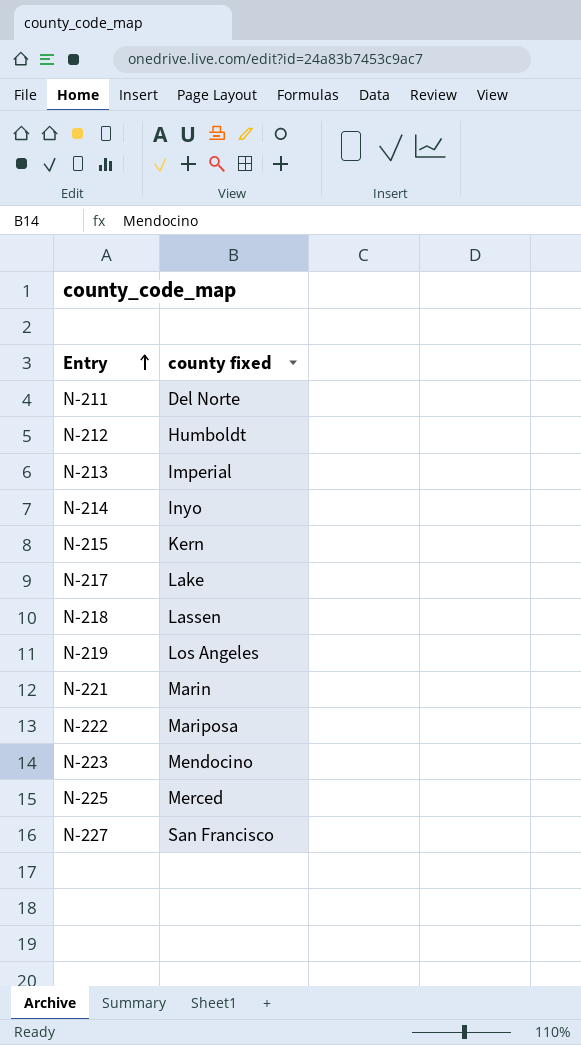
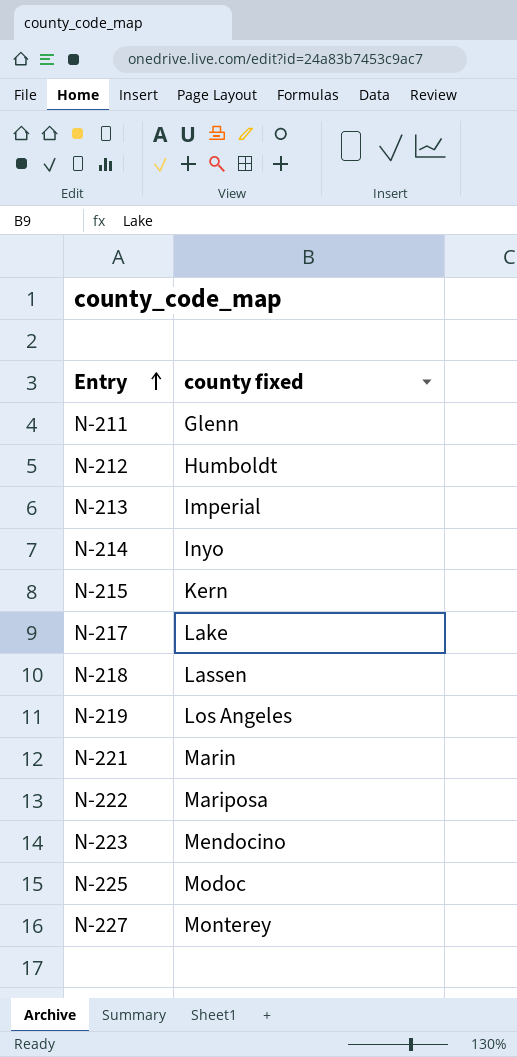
N-211 | county fixed: Del Norte -> Glenn
N-225 | county fixed: Merced -> Modoc
N-227 | county fixed: San Francisco -> Monterey

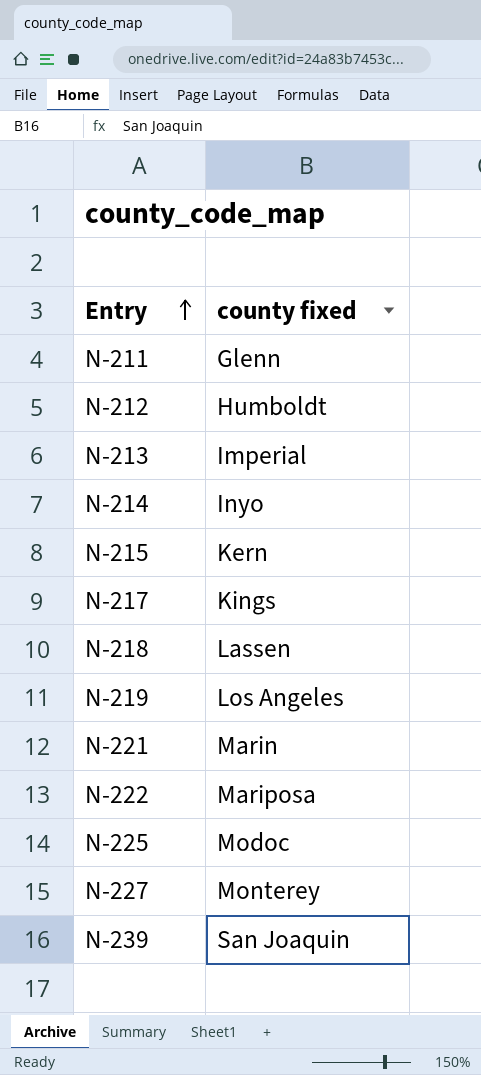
row N-223: Mendocino -> none
N-217 | county fixed: Lake -> Kings
row N-239: none -> San Joaquin

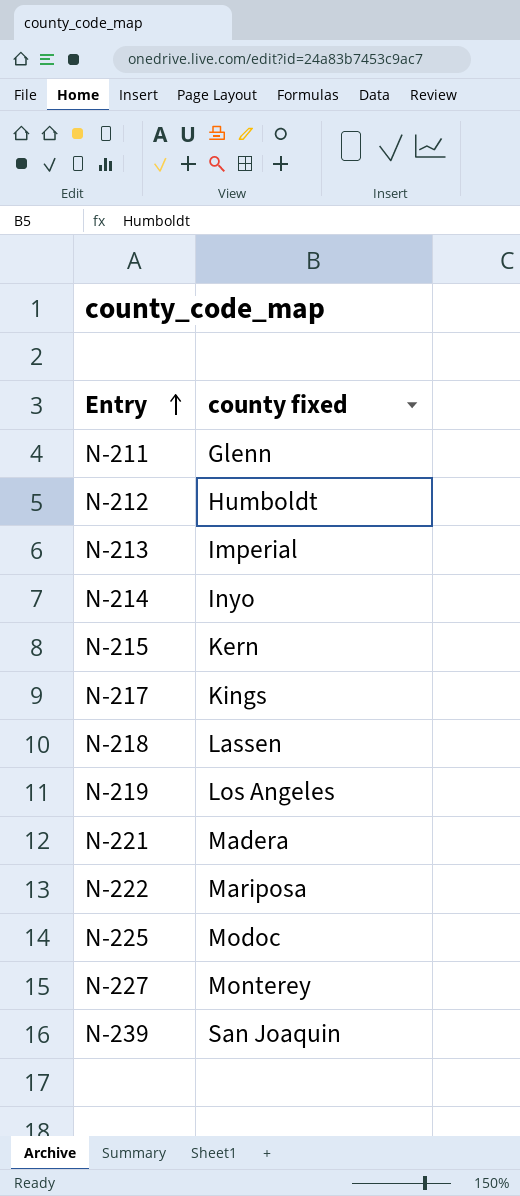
N-221 | county fixed: Marin -> Madera

